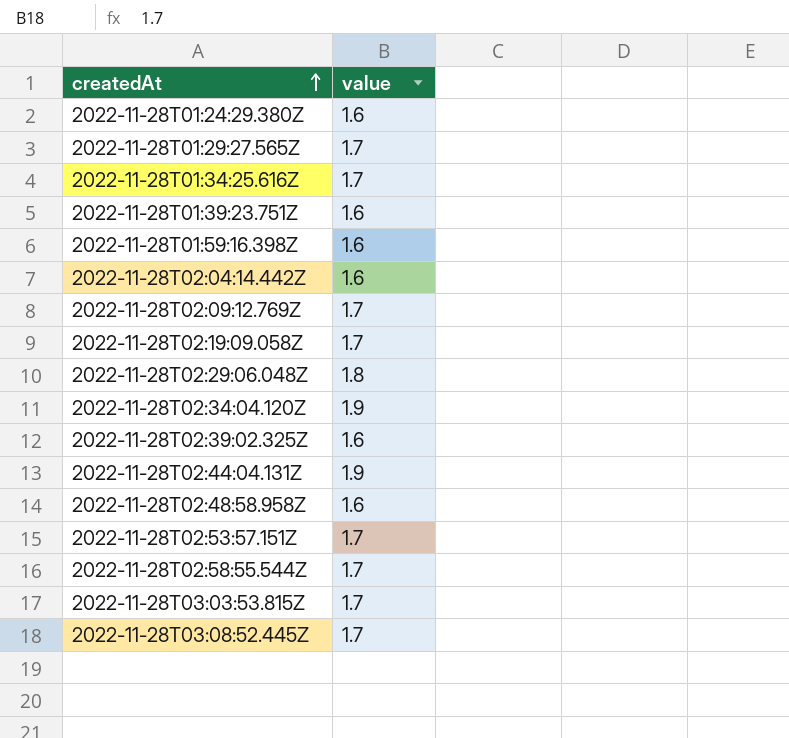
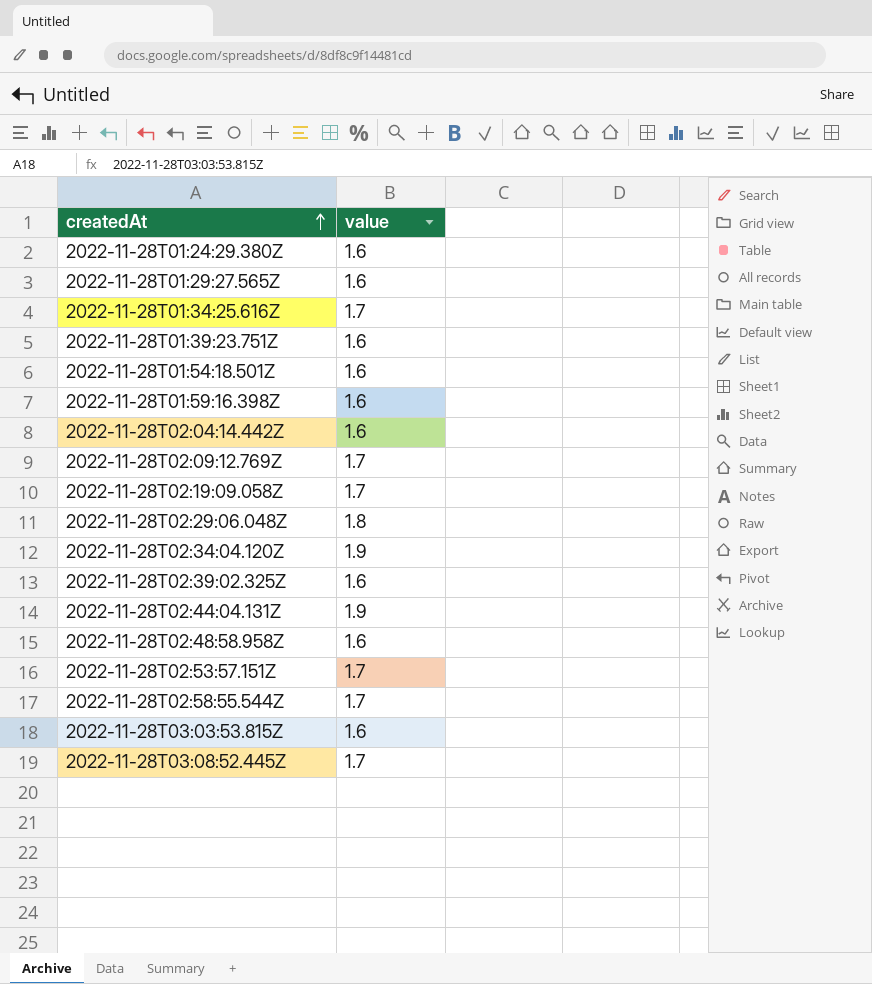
2022-11-28T01:29:27.565Z | value: 1.7 -> 1.6
row 2022-11-28T01:54:18.501Z: none -> 1.6
2022-11-28T03:03:53.815Z | value: 1.7 -> 1.6

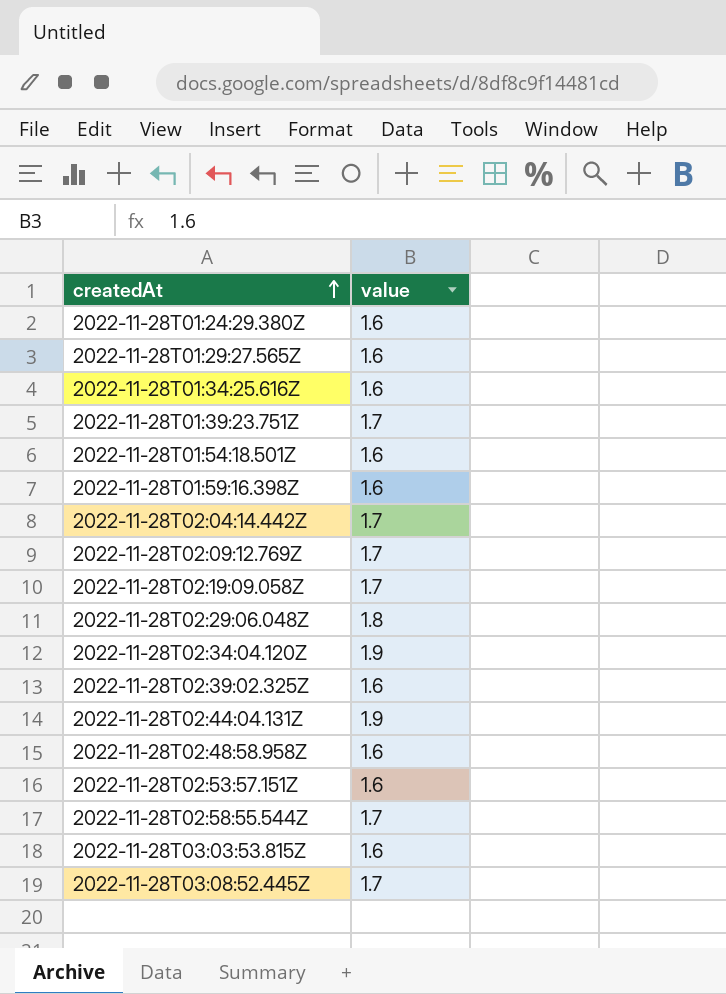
2022-11-28T01:34:25.616Z | value: 1.7 -> 1.6
2022-11-28T01:39:23.751Z | value: 1.6 -> 1.7
2022-11-28T02:04:14.442Z | value: 1.6 -> 1.7
2022-11-28T02:53:57.151Z | value: 1.7 -> 1.6

